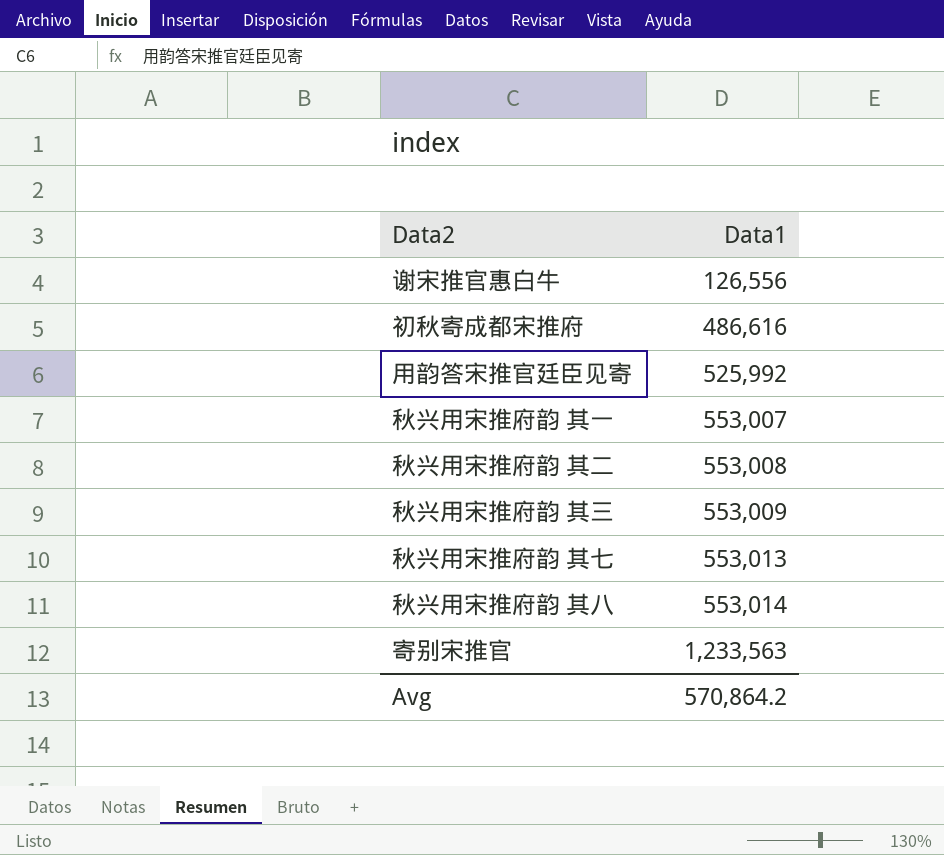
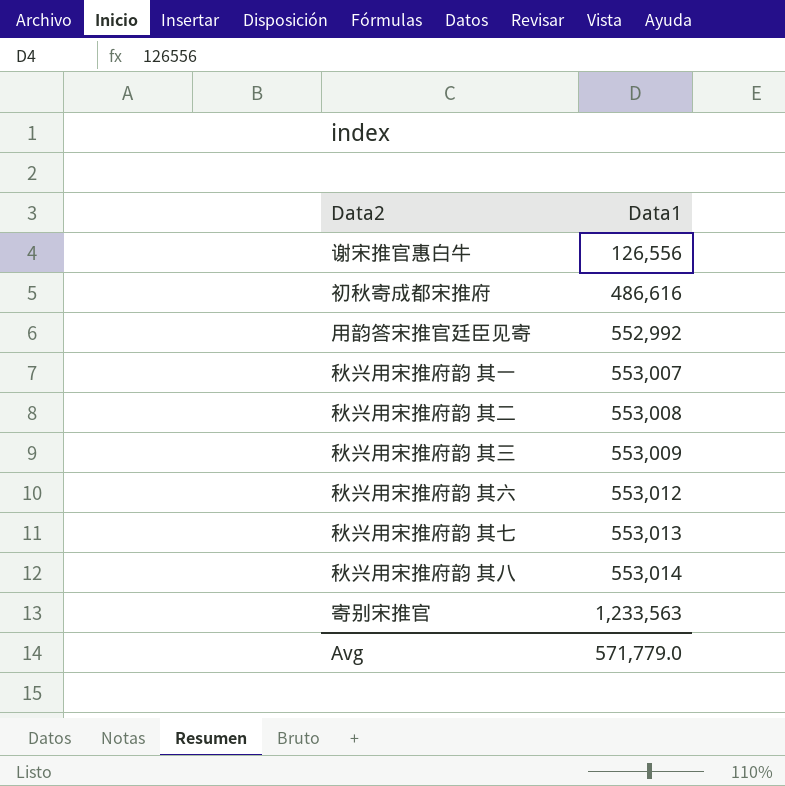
用韵答宋推官廷臣见寄 | Data1: 525,992 -> 552,992
row 秋兴用宋推府韵 其六: none -> 553,012
Avg | Data1: 570,864.2 -> 571,779.0

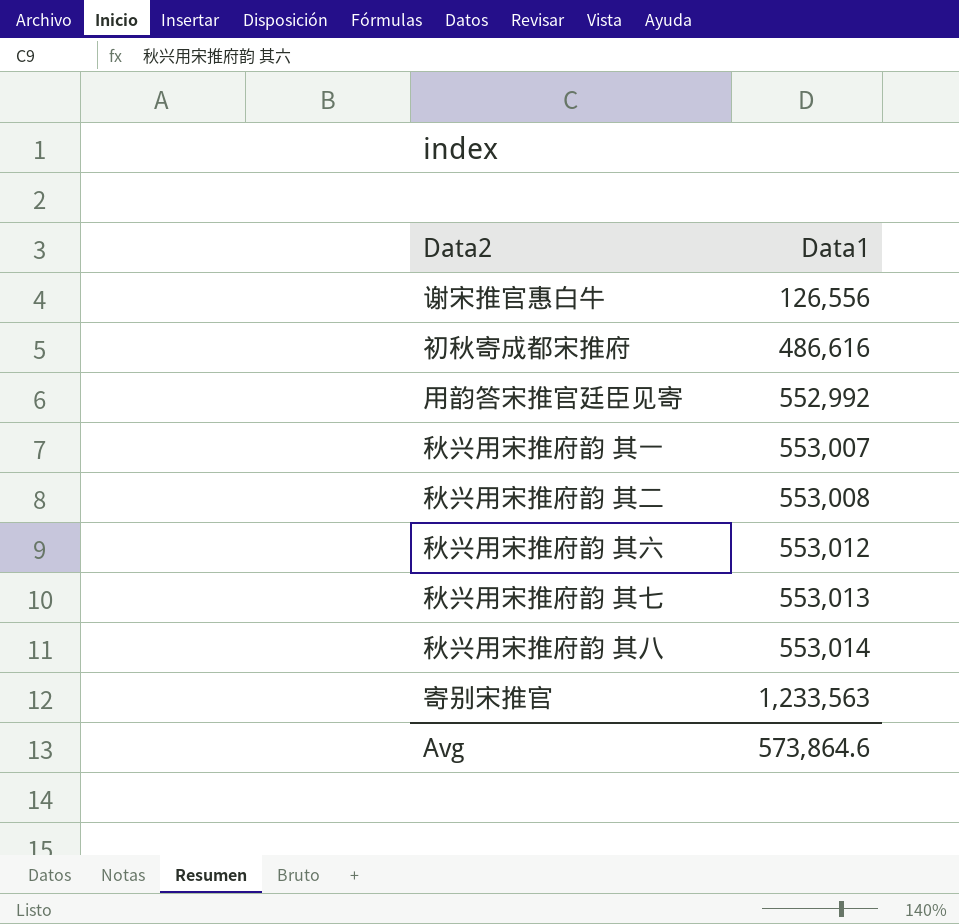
row 秋兴用宋推府韵 其三: 553,009 -> none
Avg | Data1: 571,779.0 -> 573,864.6

